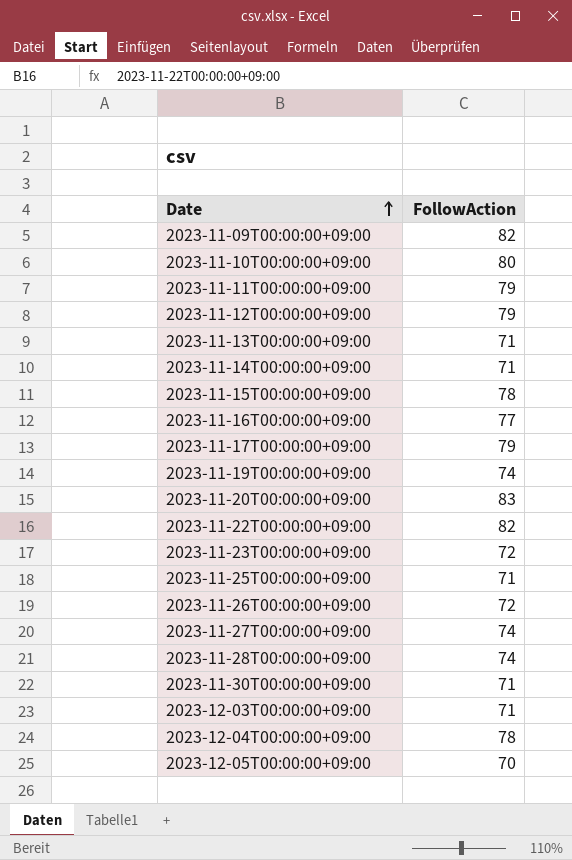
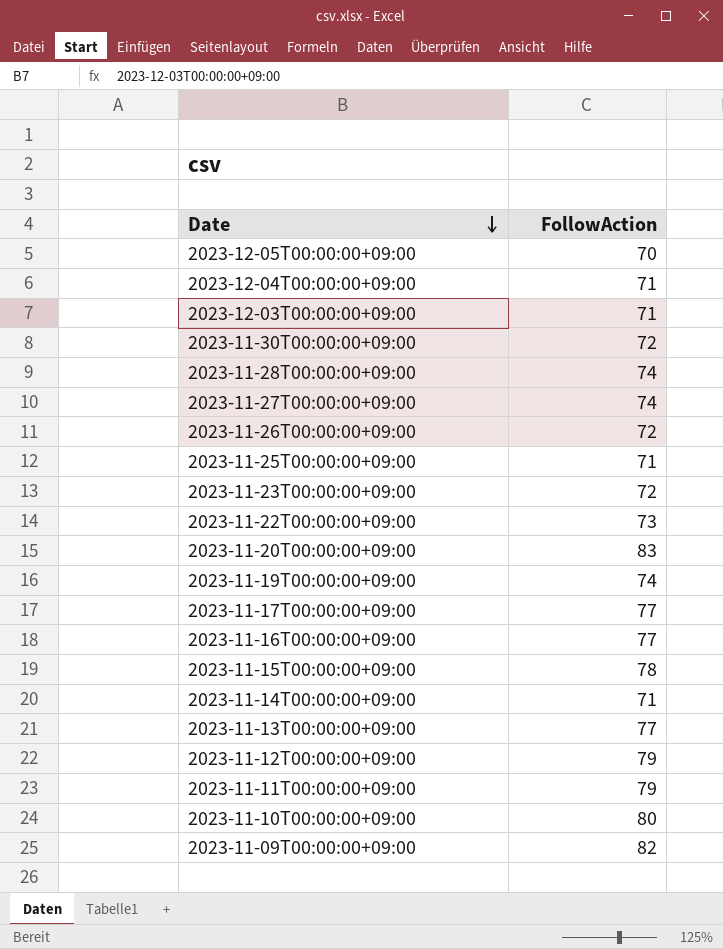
row order: Date ascending -> Date descending
2023-12-04T00:00:00+09:00 | FollowAction: 78 -> 71
2023-11-30T00:00:00+09:00 | FollowAction: 71 -> 72
2023-11-22T00:00:00+09:00 | FollowAction: 82 -> 73
2023-11-17T00:00:00+09:00 | FollowAction: 79 -> 77
2023-11-13T00:00:00+09:00 | FollowAction: 71 -> 77

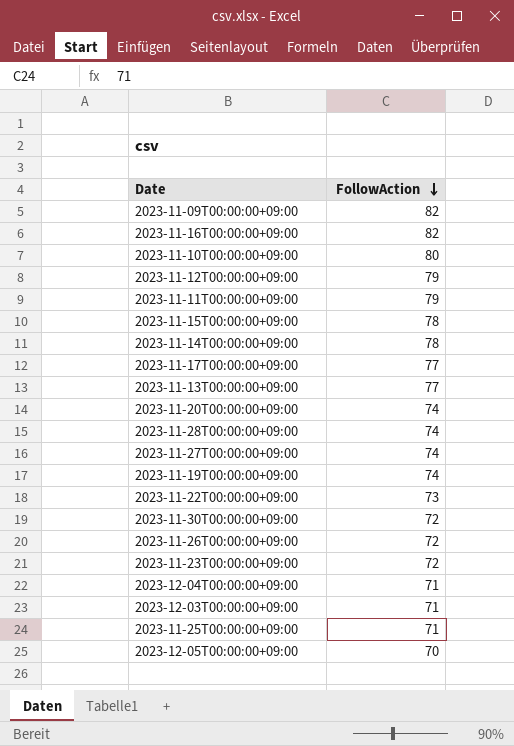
row order: Date descending -> FollowAction descending
2023-11-16T00:00:00+09:00 | FollowAction: 77 -> 82
2023-11-14T00:00:00+09:00 | FollowAction: 71 -> 78
2023-11-20T00:00:00+09:00 | FollowAction: 83 -> 74

